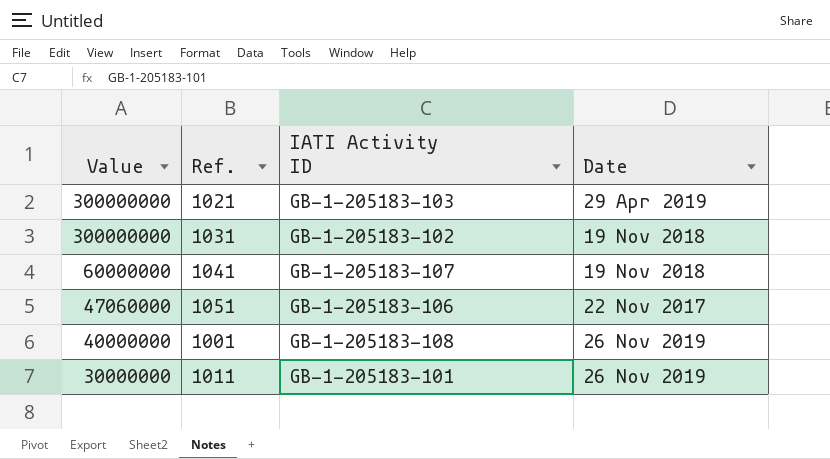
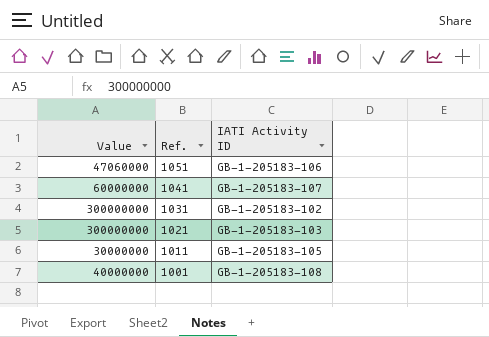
row order: Value descending -> Ref. descending
column Date | position: 4 -> none
1011 | IATI Activity ID: GB-1-205183-101 -> GB-1-205183-105

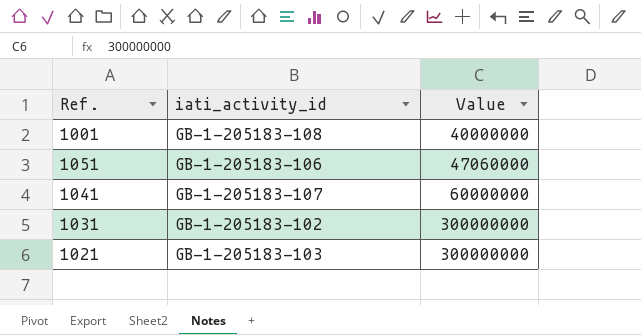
row order: Ref. descending -> Value ascending
column name: IATI Activity ID -> iati_activity_id
column Value | position: 1 -> 3
row 1011: 30000000 | GB-1-205183-105 -> none

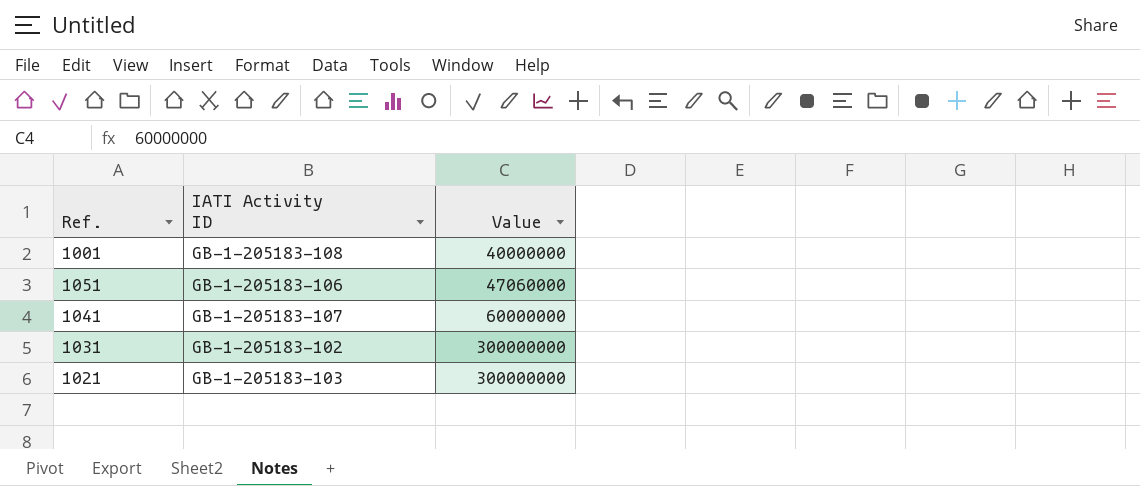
column name: iati_activity_id -> IATI Activity ID

